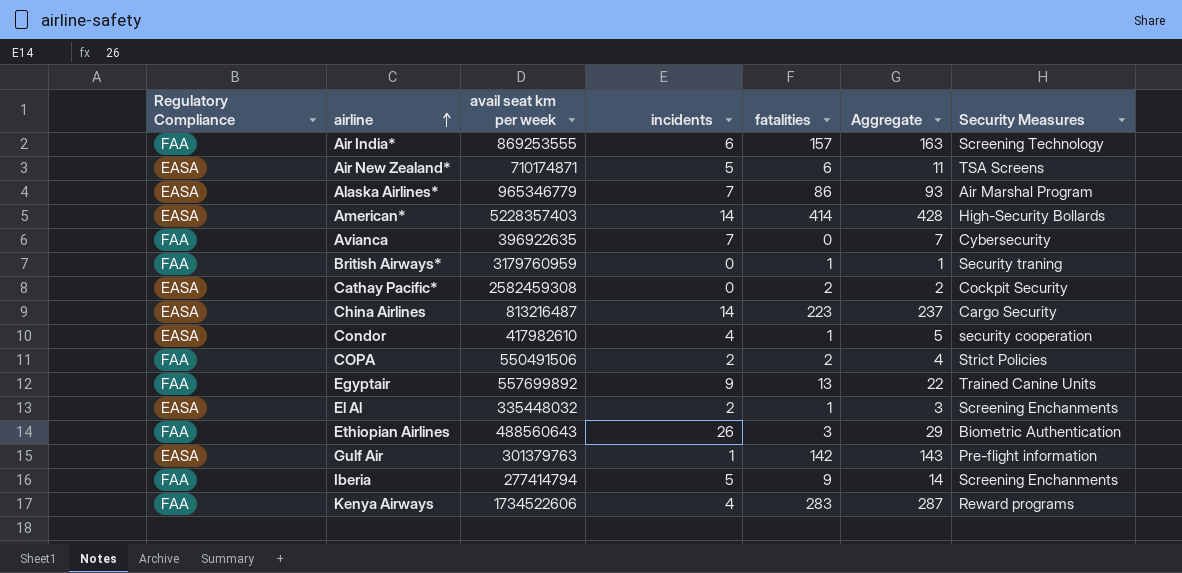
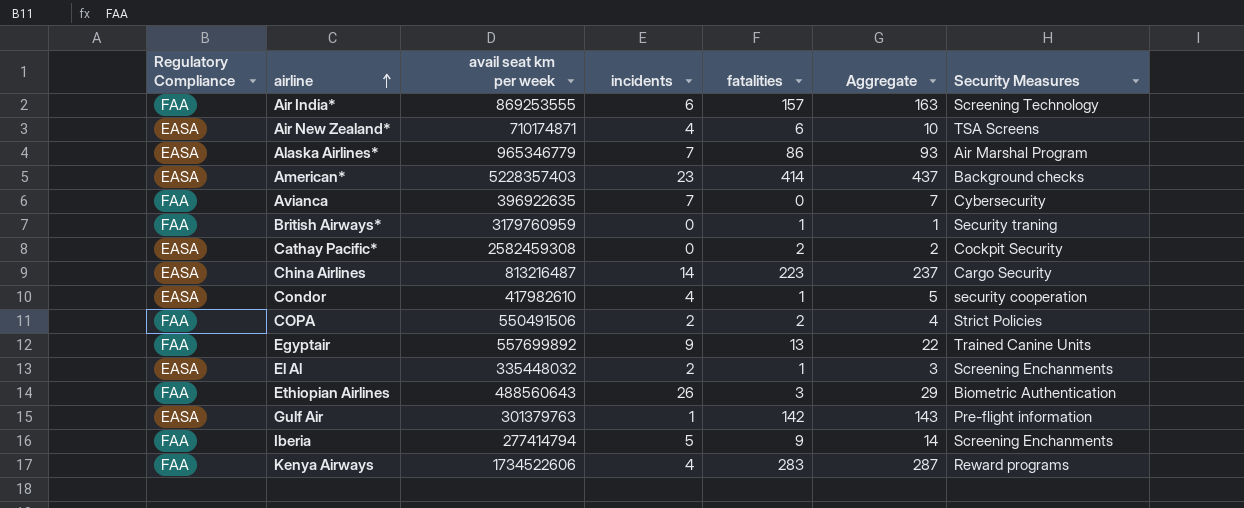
Air New Zealand* | incidents: 5 -> 4
Air New Zealand* | Aggregate: 11 -> 10
American* | incidents: 14 -> 23
American* | Aggregate: 428 -> 437
American* | Security Measures: High-Security Bollards -> Background checks

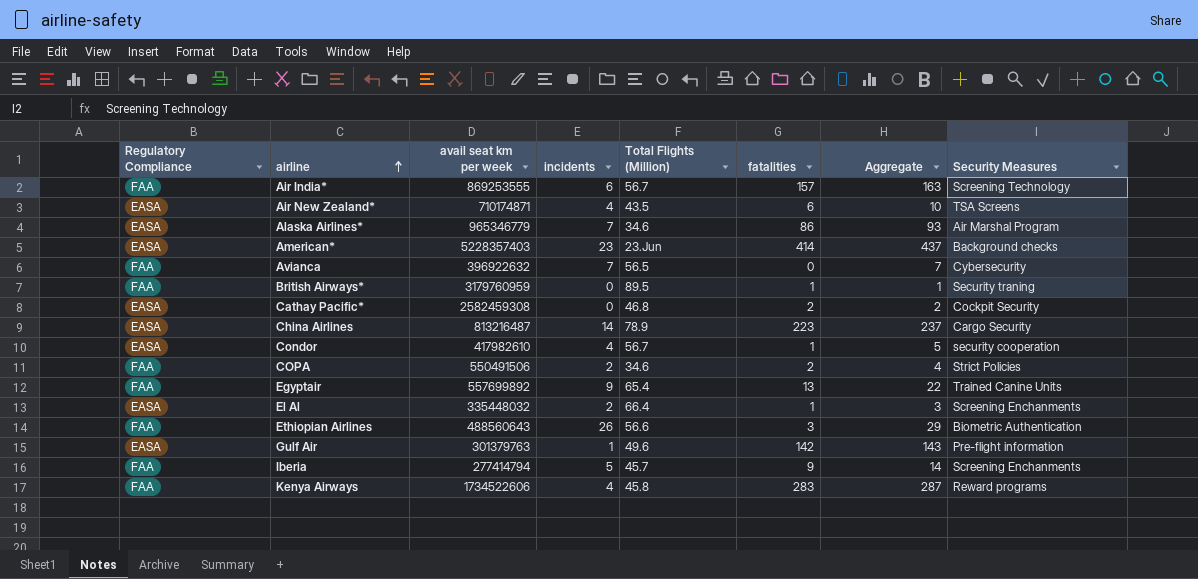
column Total Flights (Million) | position: none -> 5
Avianca | avail seat km per week: 396922635 -> 396922632

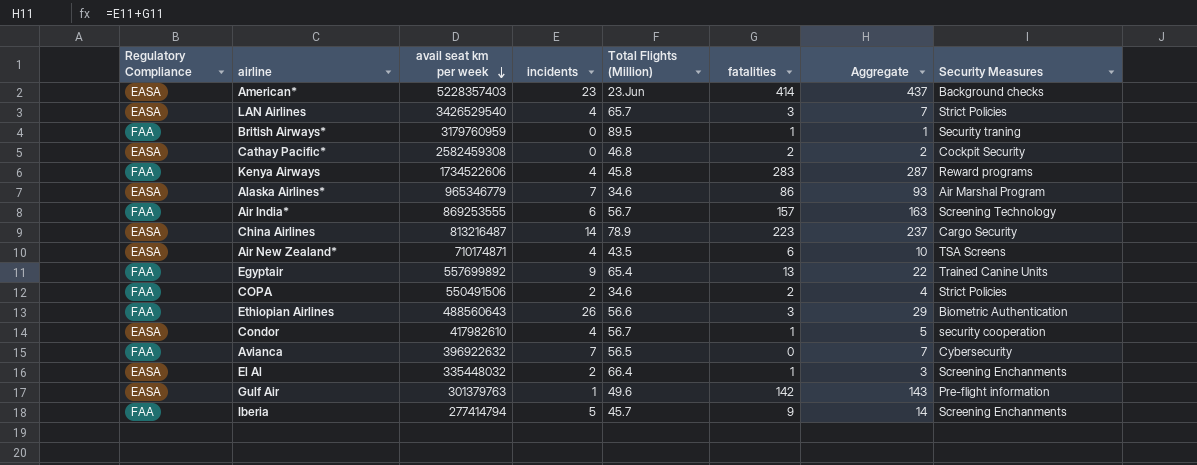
row order: airline ascending -> avail seat km per week descending
row LAN Airlines: none -> EASA | 3426529540 | 4 | 65.7 | 3 | 7 | Strict Policies

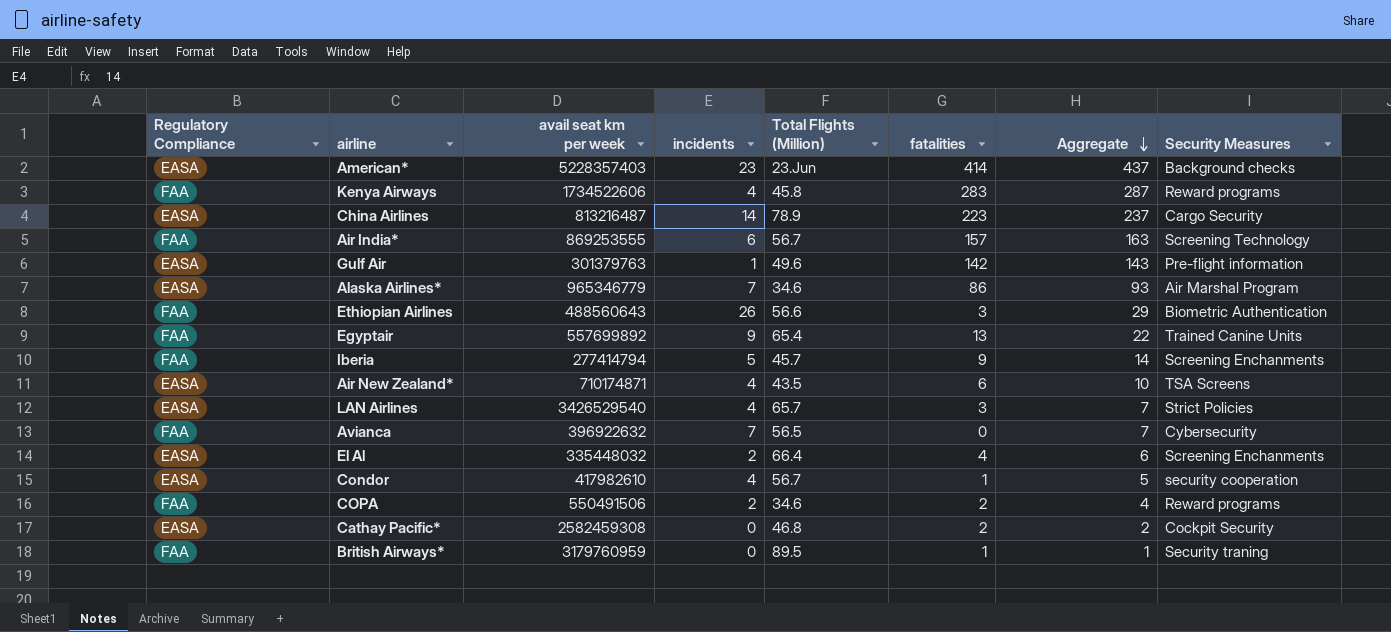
row order: avail seat km per week descending -> Aggregate descending
El Al | fatalities: 1 -> 4
El Al | Aggregate: 3 -> 6
COPA | Security Measures: Strict Policies -> Reward programs

